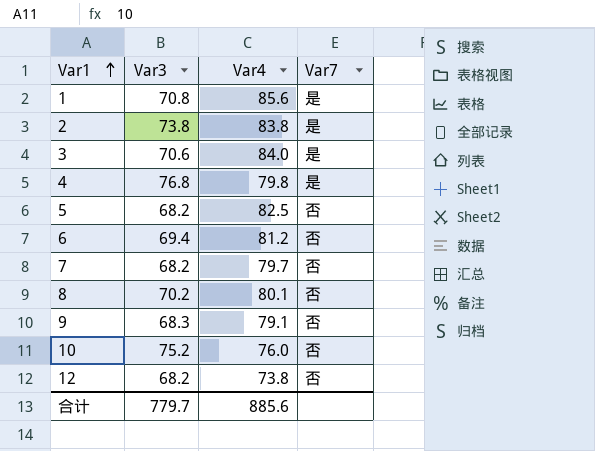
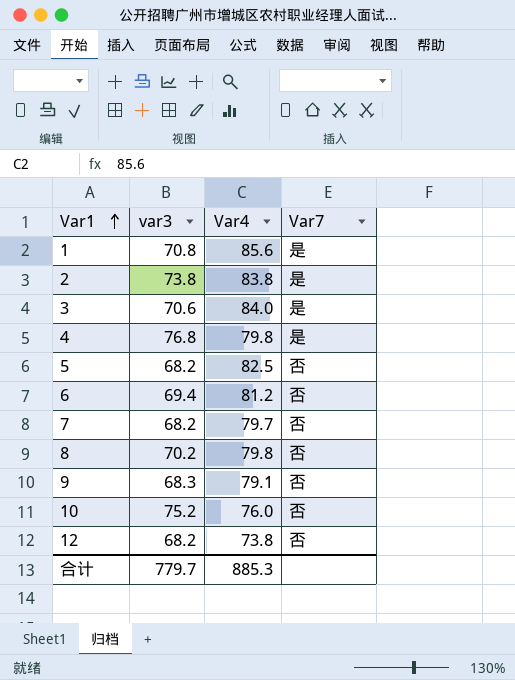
column name: Var3 -> var3
8 | Var4: 80.1 -> 79.8
合计 | Var4: 885.6 -> 885.3

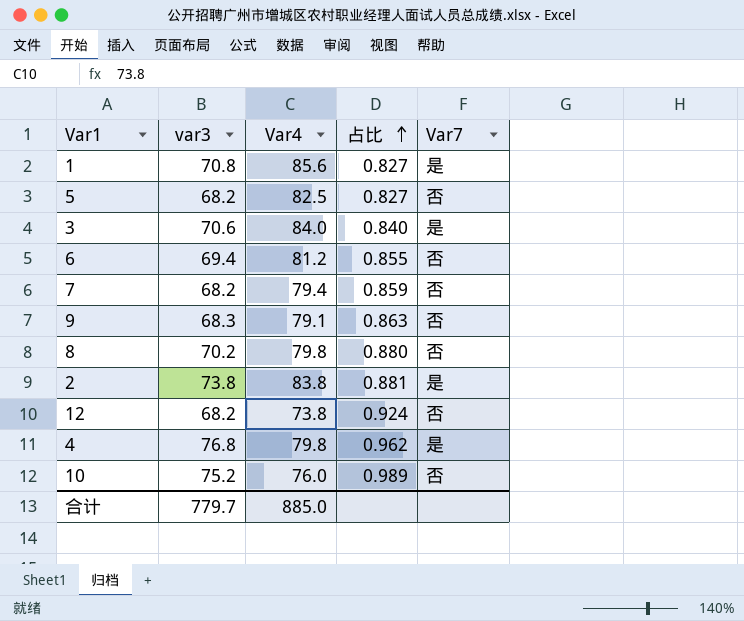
row order: Var1 ascending -> 占比 ascending
column 占比 | formula: none -> [var3] / [Var4]
7 | Var4: 79.7 -> 79.4
合计 | Var4: 885.3 -> 885.0

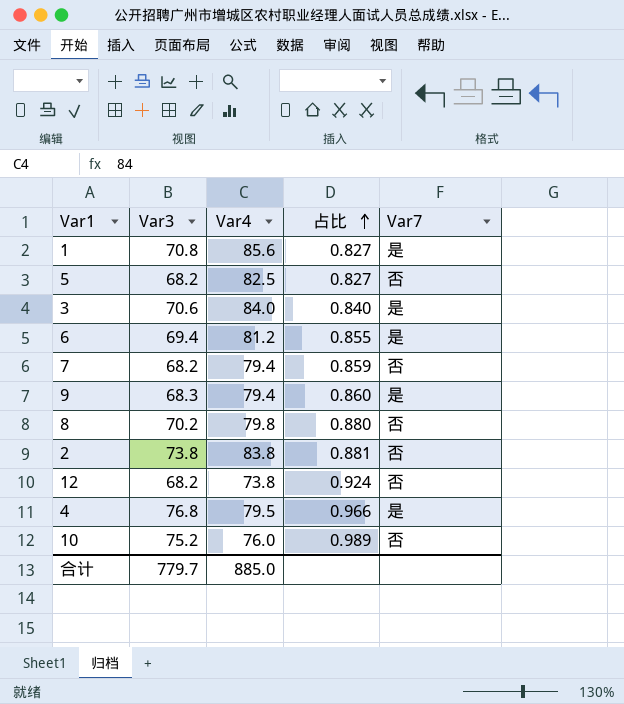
column name: var3 -> Var3
6 | Var7: 否 -> 是
9 | Var4: 79.1 -> 79.4
9 | 占比: 0.863 -> 0.860
9 | Var7: 否 -> 是
2 | Var7: 是 -> 否
4 | Var4: 79.8 -> 79.5
4 | 占比: 0.962 -> 0.966

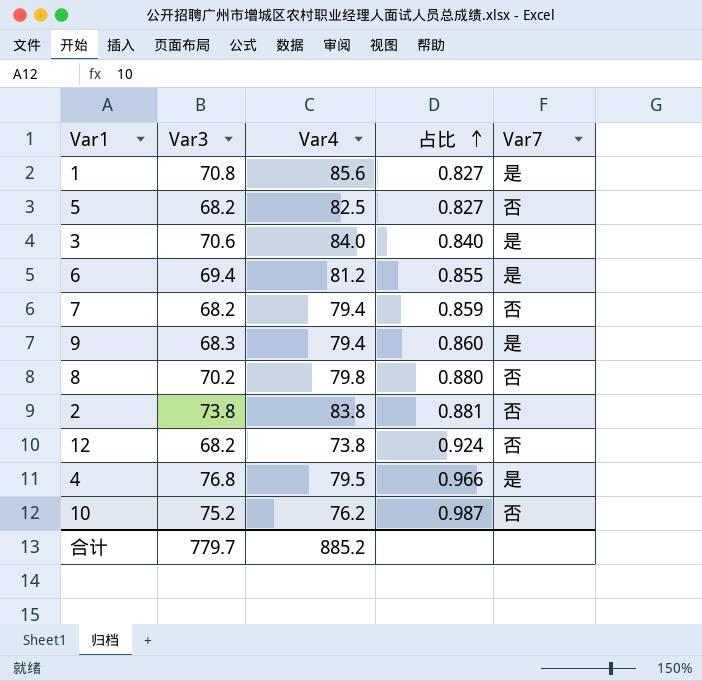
10 | Var4: 76.0 -> 76.2
10 | 占比: 0.989 -> 0.987
合计 | Var4: 885.0 -> 885.2

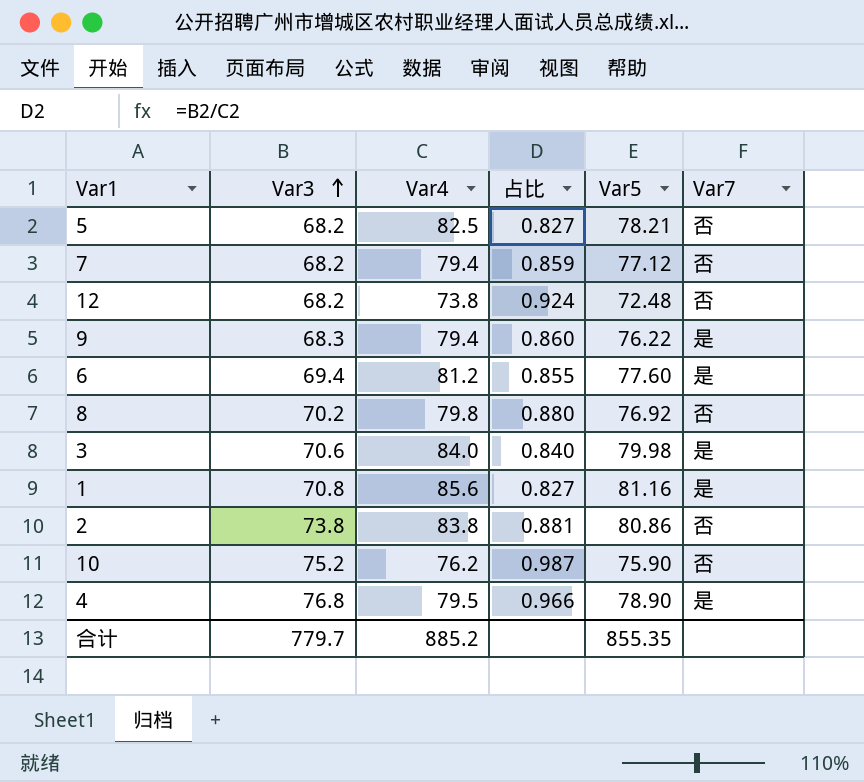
row order: 占比 ascending -> Var3 ascending
column Var5 | position: none -> 5

